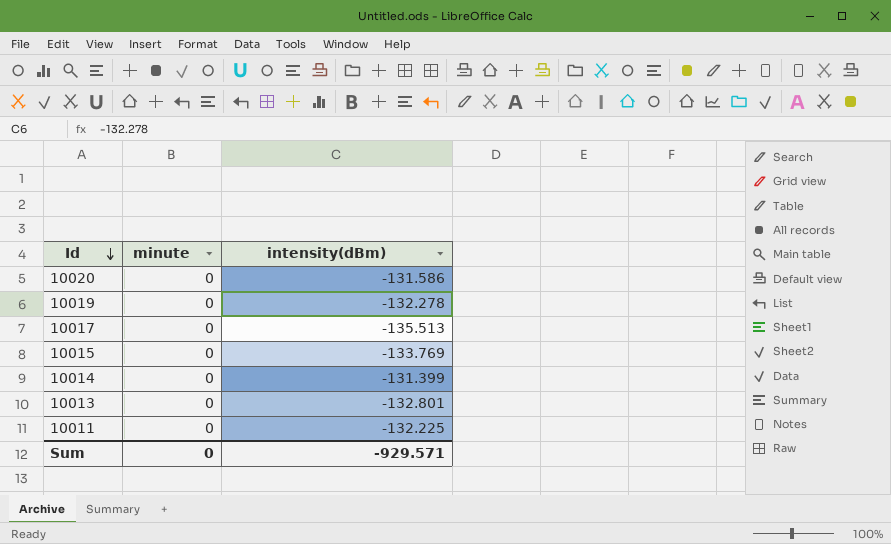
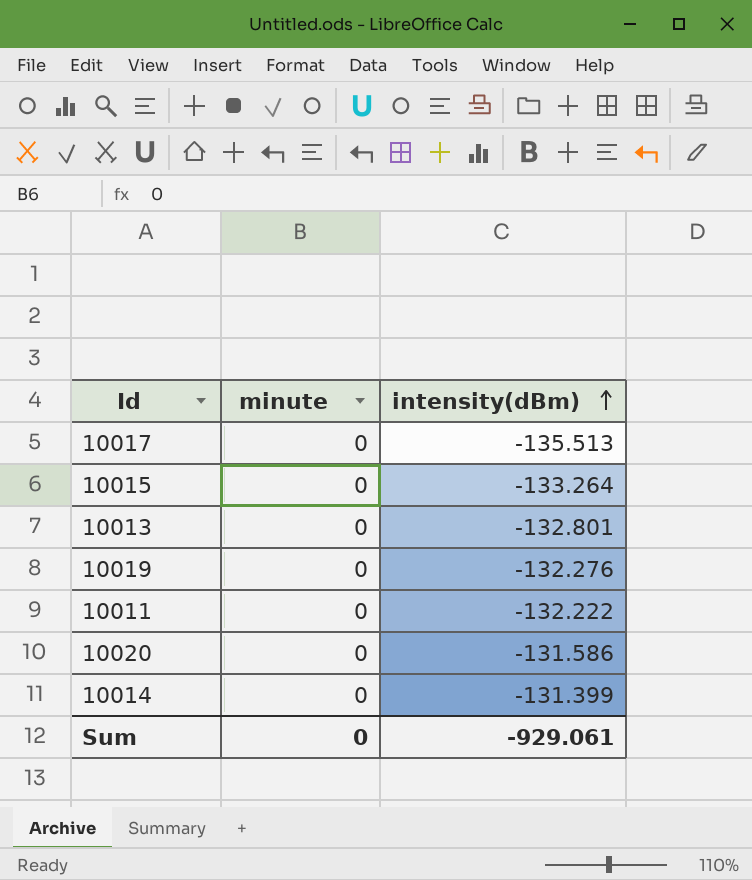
row order: Id descending -> intensity(dBm) ascending
10015 | intensity(dBm): -133.769 -> -133.264
10019 | intensity(dBm): -132.278 -> -132.276
10011 | intensity(dBm): -132.225 -> -132.222
Sum | intensity(dBm): -929.571 -> -929.061

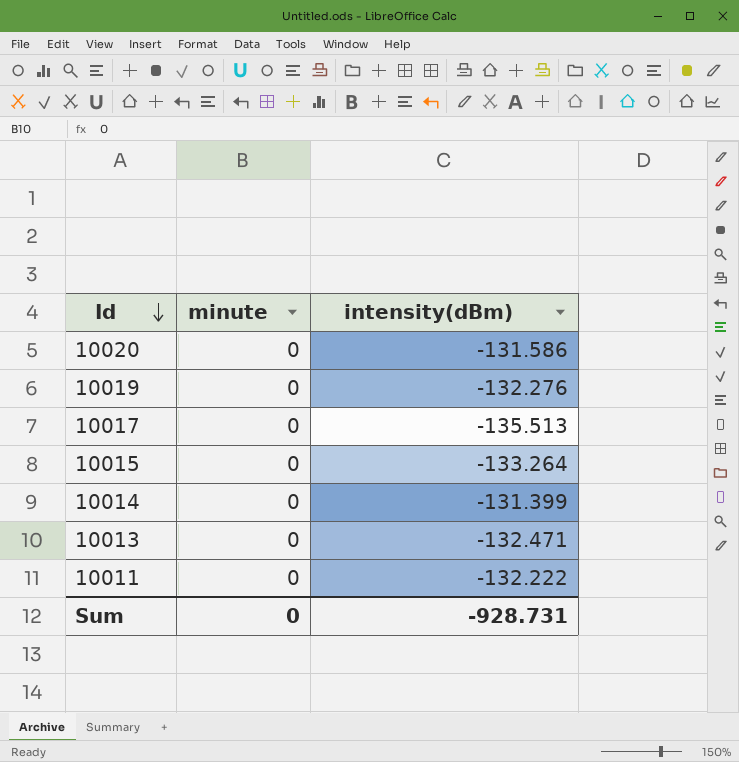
row order: intensity(dBm) ascending -> Id descending
10013 | intensity(dBm): -132.801 -> -132.471
Sum | intensity(dBm): -929.061 -> -928.731

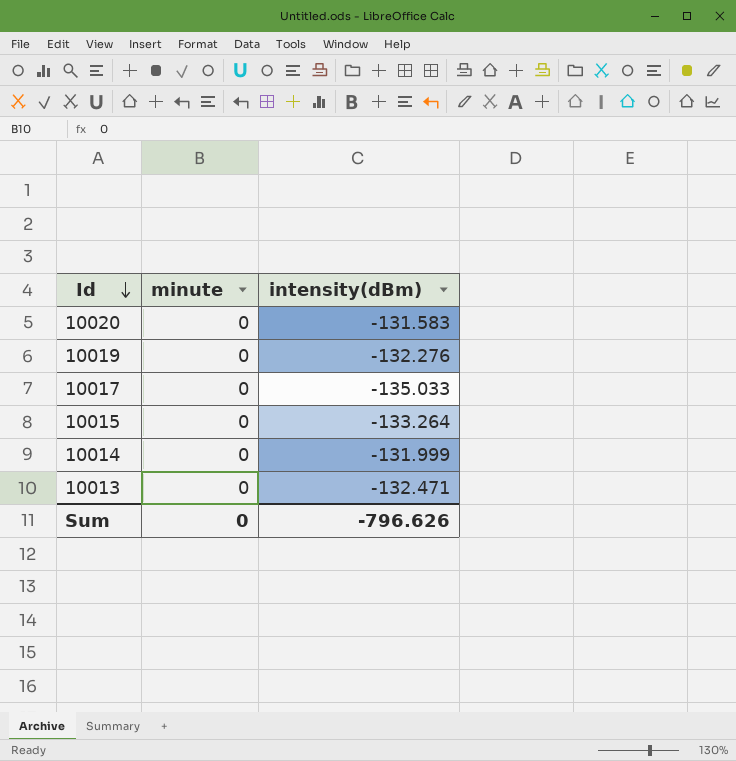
row 10011: 0 | -132.222 -> none
10020 | intensity(dBm): -131.586 -> -131.583
10017 | intensity(dBm): -135.513 -> -135.033
10014 | intensity(dBm): -131.399 -> -131.999
Sum | intensity(dBm): -928.731 -> -796.626

